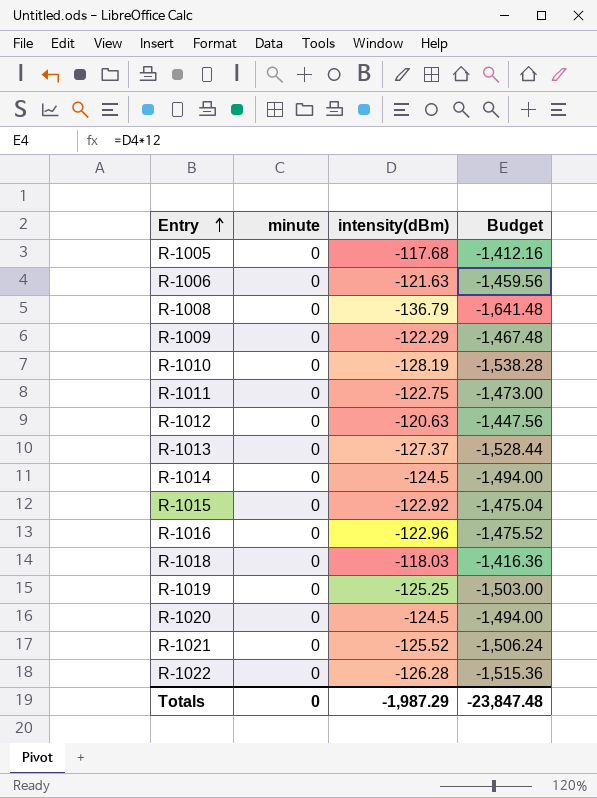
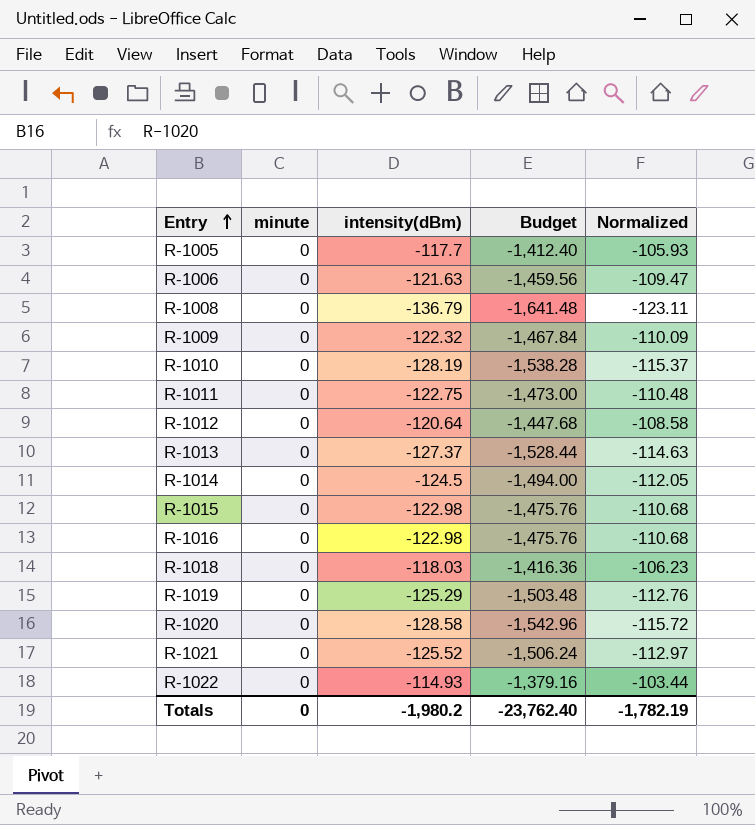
column Normalized | formula: none -> [intensity(dBm)] * 0.9
R-1005 | intensity(dBm): -117.68 -> -117.7
R-1005 | Budget: -1,412.16 -> -1,412.40
R-1009 | intensity(dBm): -122.29 -> -122.32
R-1009 | Budget: -1,467.48 -> -1,467.84
R-1012 | intensity(dBm): -120.63 -> -120.64
R-1012 | Budget: -1,447.56 -> -1,447.68
R-1015 | intensity(dBm): -122.92 -> -122.98
R-1015 | Budget: -1,475.04 -> -1,475.76
R-1016 | intensity(dBm): -122.96 -> -122.98
R-1016 | Budget: -1,475.52 -> -1,475.76
R-1019 | intensity(dBm): -125.25 -> -125.29
R-1019 | Budget: -1,503.00 -> -1,503.48
R-1020 | intensity(dBm): -124.5 -> -128.58
R-1020 | Budget: -1,494.00 -> -1,542.96
R-1022 | intensity(dBm): -126.28 -> -114.93
R-1022 | Budget: -1,515.36 -> -1,379.16
Totals | intensity(dBm): -1,987.29 -> -1,980.2
Totals | Budget: -23,847.48 -> -23,762.40

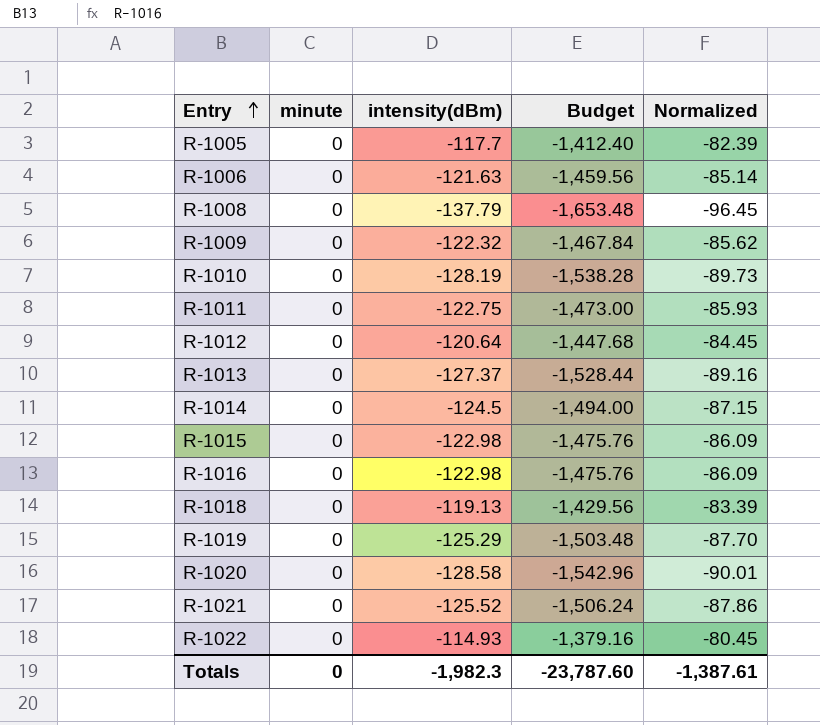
column Normalized | formula: [intensity(dBm)] * 0.9 -> [intensity(dBm)] * 0.7
R-1008 | intensity(dBm): -136.79 -> -137.79
R-1008 | Budget: -1,641.48 -> -1,653.48
R-1018 | intensity(dBm): -118.03 -> -119.13
R-1018 | Budget: -1,416.36 -> -1,429.56
Totals | intensity(dBm): -1,980.2 -> -1,982.3
Totals | Budget: -23,762.40 -> -23,787.60
Totals | Normalized: -1,782.19 -> -1,387.61

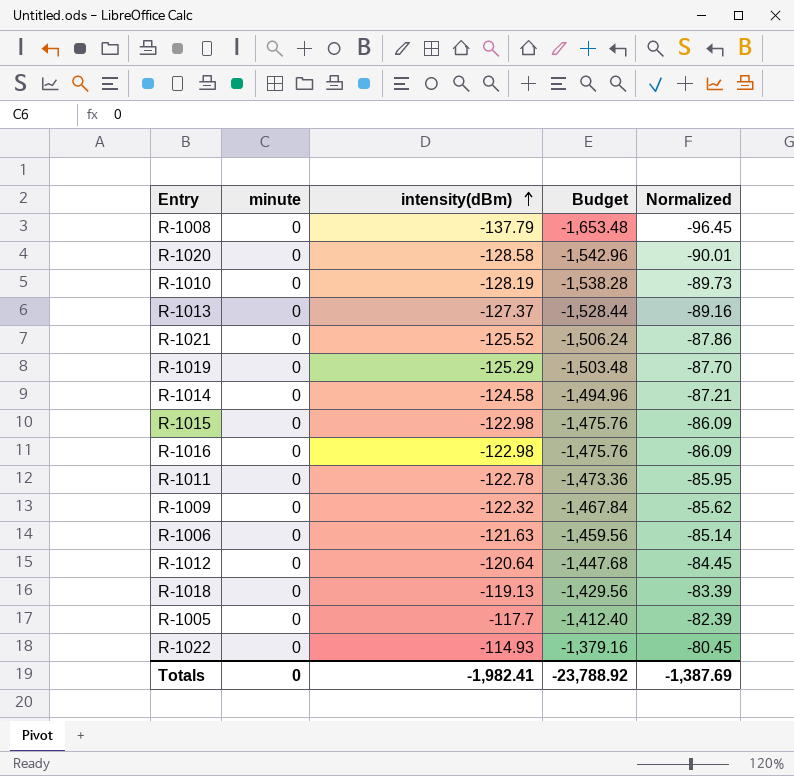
row order: Entry ascending -> intensity(dBm) ascending
R-1014 | intensity(dBm): -124.5 -> -124.58
R-1014 | Budget: -1,494.00 -> -1,494.96
R-1014 | Normalized: -87.15 -> -87.21
R-1011 | intensity(dBm): -122.75 -> -122.78
R-1011 | Budget: -1,473.00 -> -1,473.36
R-1011 | Normalized: -85.93 -> -85.95
Totals | intensity(dBm): -1,982.3 -> -1,982.41
Totals | Budget: -23,787.60 -> -23,788.92
Totals | Normalized: -1,387.61 -> -1,387.69

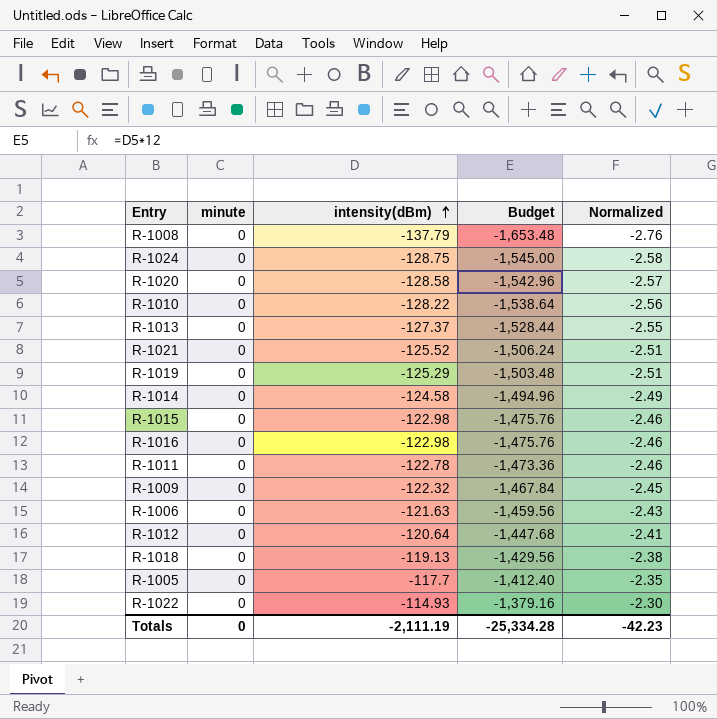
column Normalized | formula: [intensity(dBm)] * 0.7 -> [intensity(dBm)] * 0.02
row R-1024: none -> 0 | -128.75 | -1,545.00 | -2.58
R-1010 | intensity(dBm): -128.19 -> -128.22
R-1010 | Budget: -1,538.28 -> -1,538.64
Totals | intensity(dBm): -1,982.41 -> -2,111.19
Totals | Budget: -23,788.92 -> -25,334.28
Totals | Normalized: -1,387.69 -> -42.23

